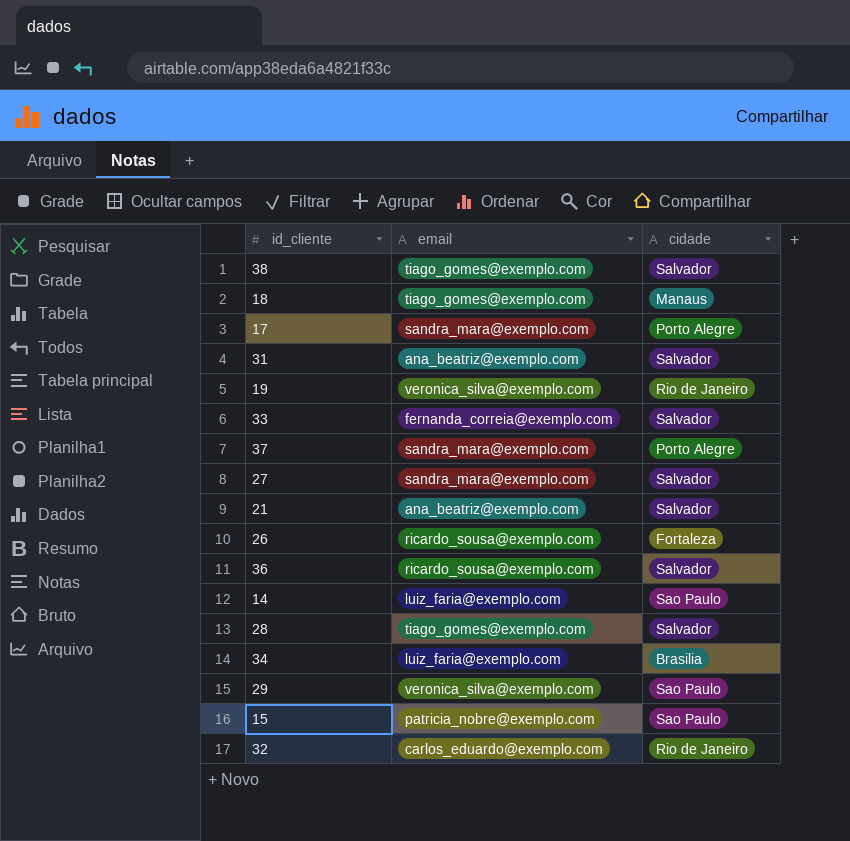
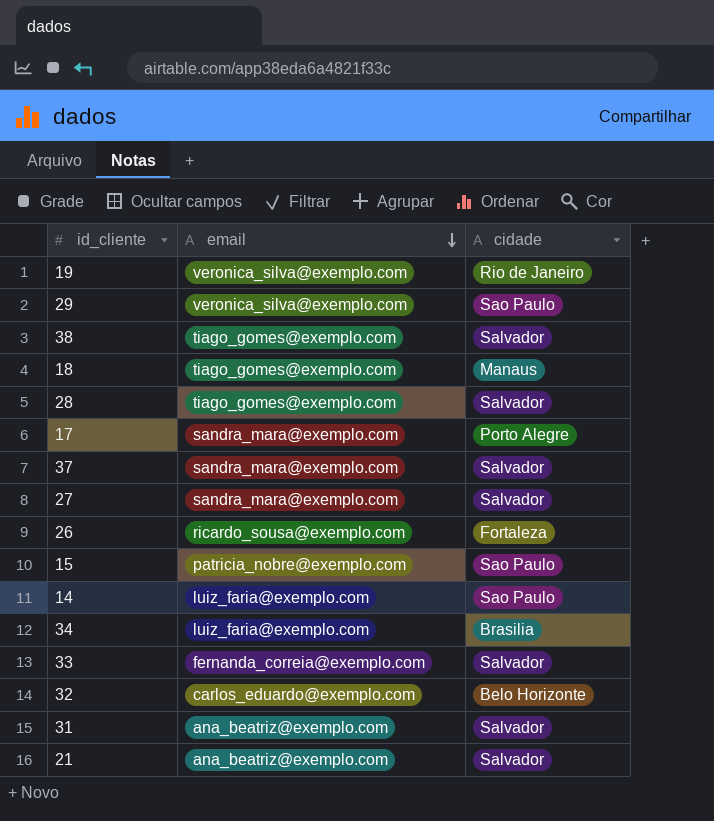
row order: none -> email descending
row 36: ricardo_sousa@exemplo.com | Salvador -> none
37 | cidade: Porto Alegre -> Salvador
32 | cidade: Rio de Janeiro -> Belo Horizonte

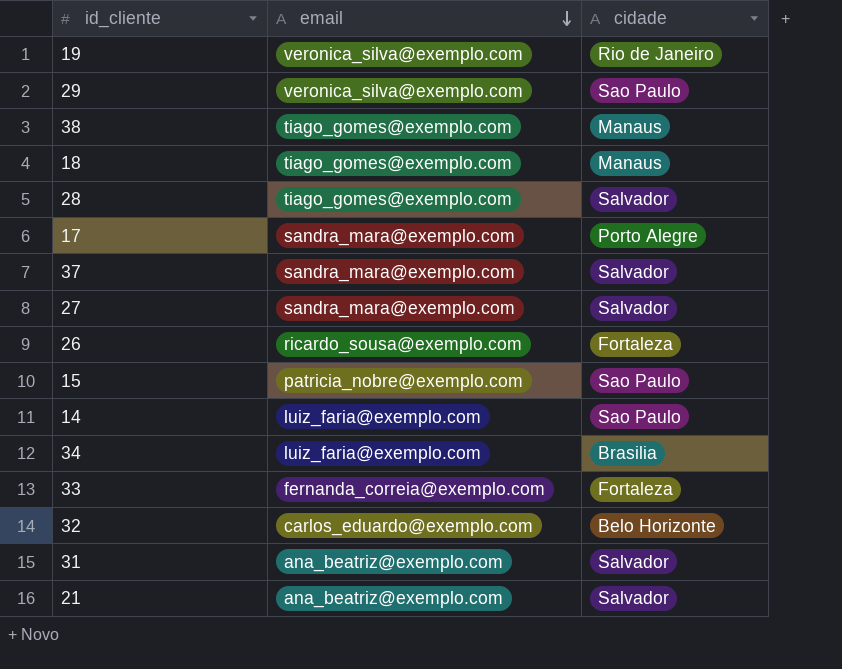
38 | cidade: Salvador -> Manaus
33 | cidade: Salvador -> Fortaleza

